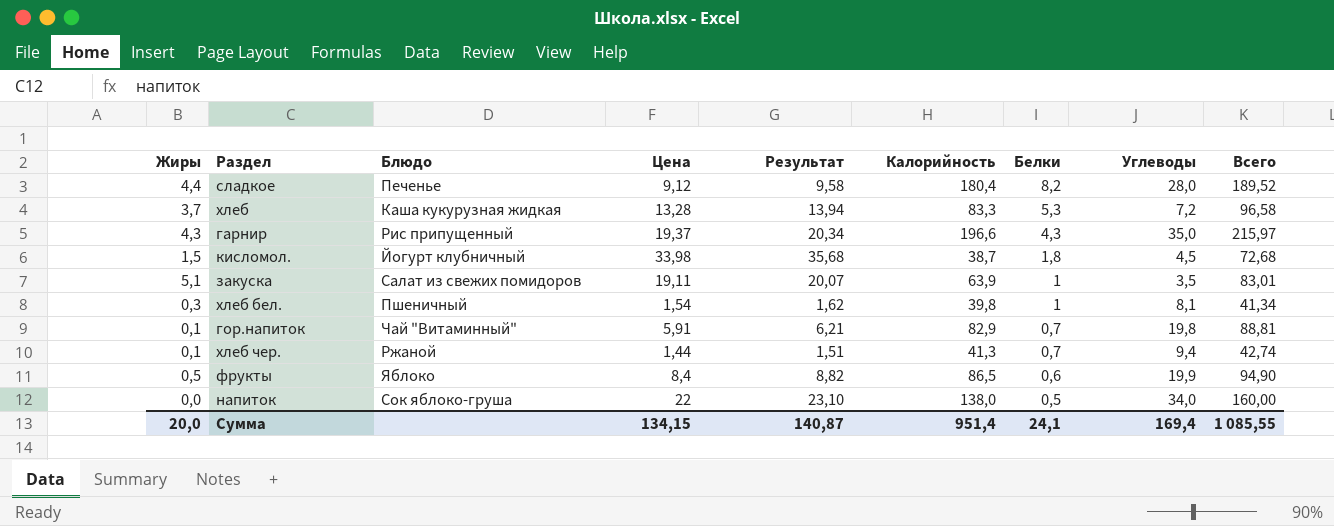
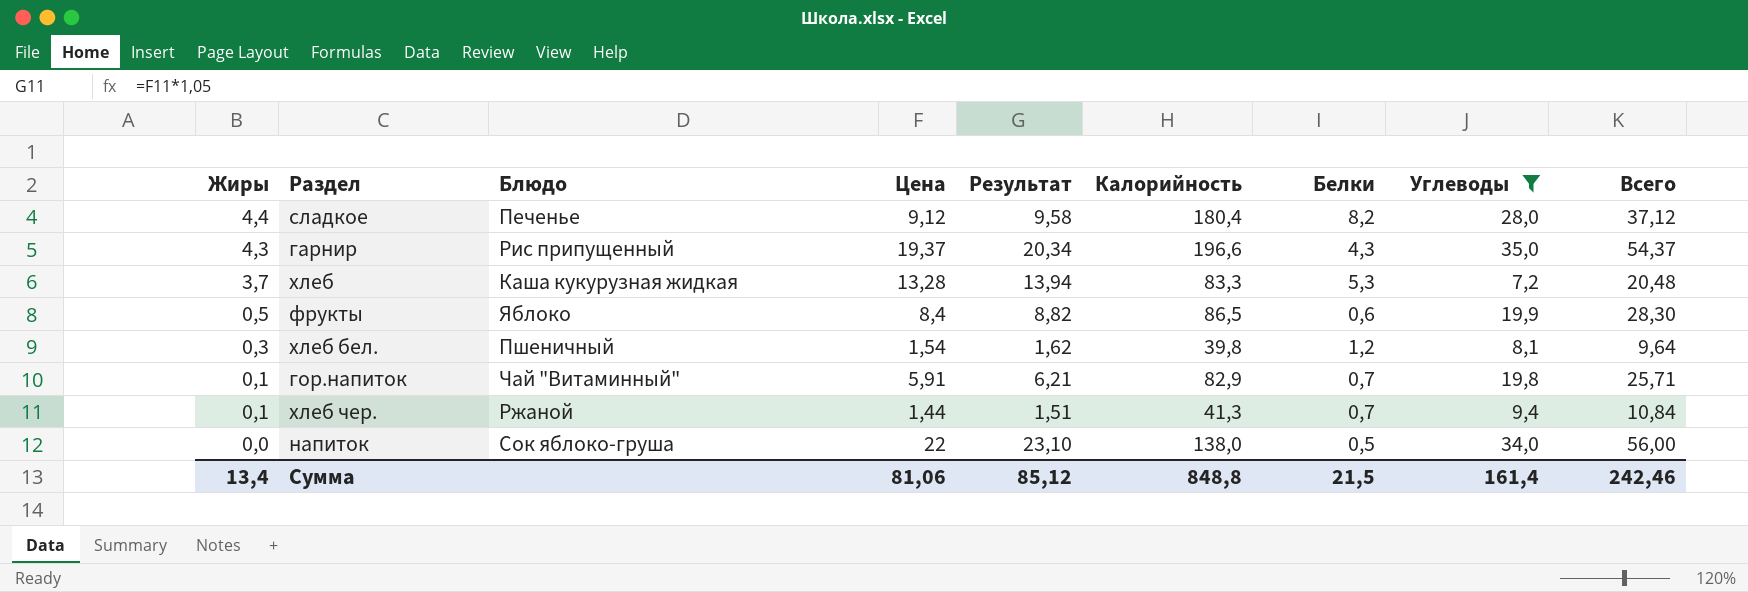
filter: none -> Углеводы >= 7,2
row order: Белки descending -> Жиры descending
column Всего | formula: [Цена] + [Калорийность] -> [Цена] + [Углеводы]
хлеб бел. | Белки: 1 -> 1,2
Сумма | Жиры: 20,0 -> 13,4
Сумма | Цена: 134,15 -> 81,06
Сумма | Результат: 140,87 -> 85,12
Сумма | Калорийность: 951,4 -> 848,8
Сумма | Белки: 24,1 -> 21,5
Сумма | Углеводы: 169,4 -> 161,4
Сумма | Всего: 1 085,55 -> 242,46

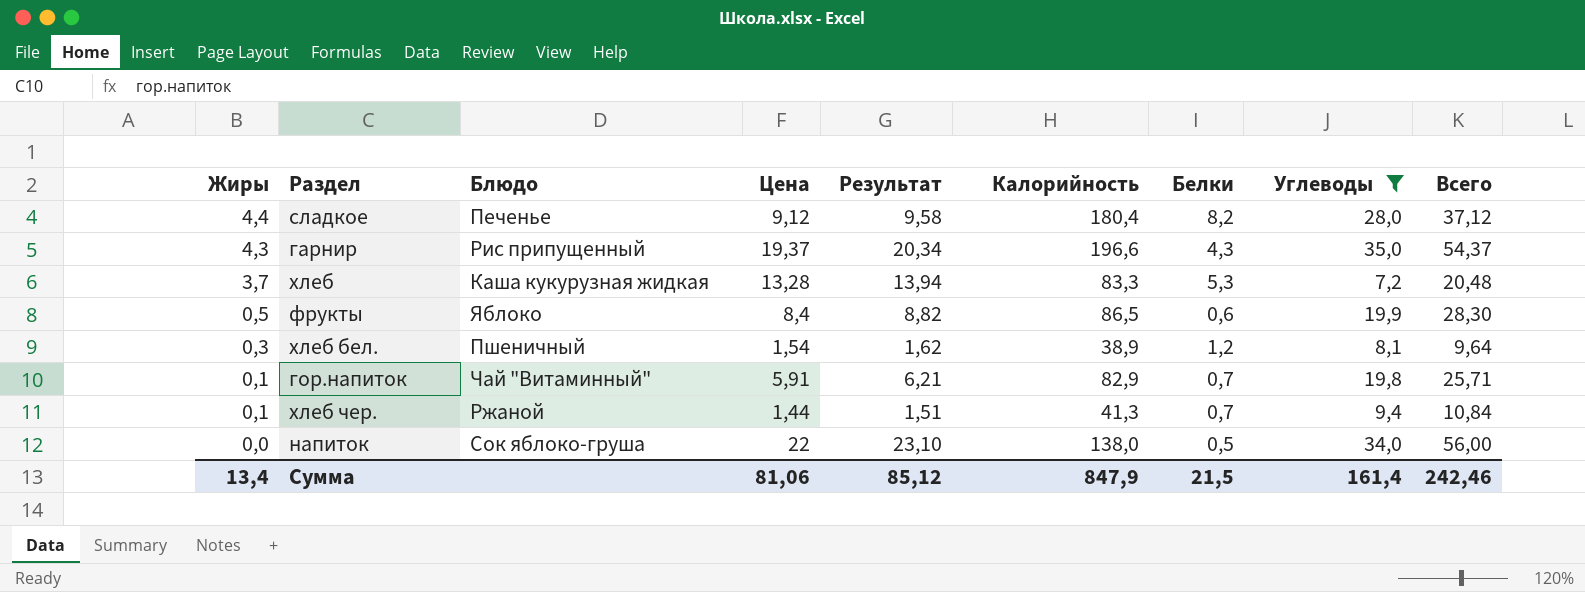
хлеб бел. | Калорийность: 39,8 -> 38,9
Сумма | Калорийность: 848,8 -> 847,9

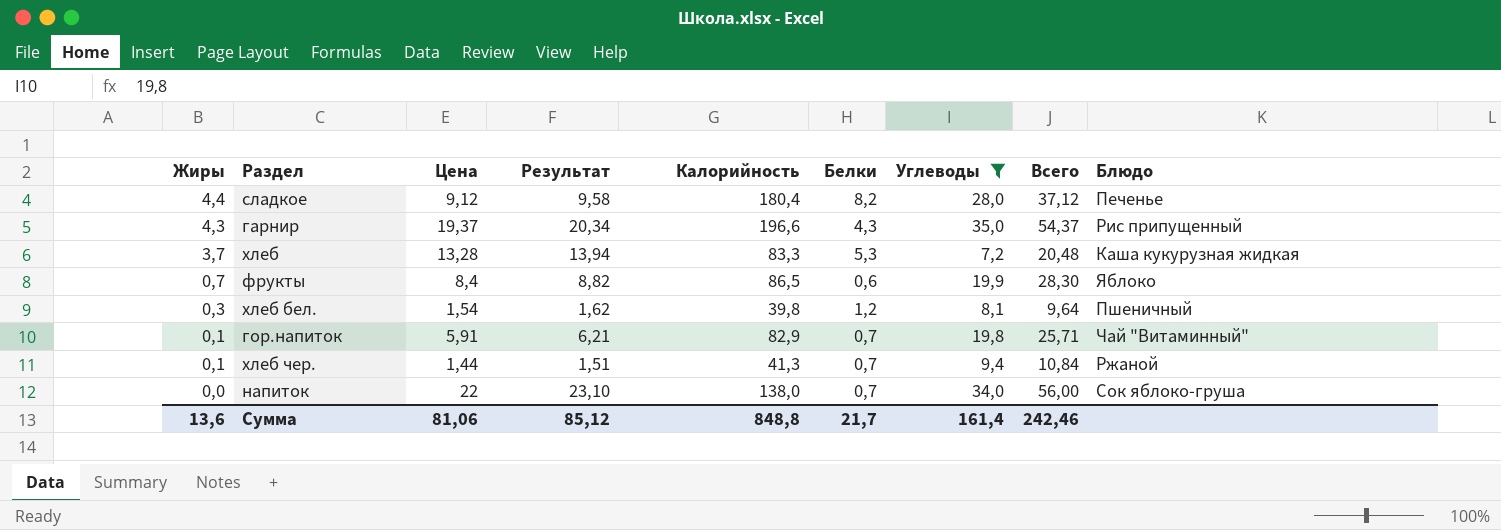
column Блюдо | position: 3 -> 9
фрукты | Жиры: 0,5 -> 0,7
хлеб бел. | Калорийность: 38,9 -> 39,8
напиток | Белки: 0,5 -> 0,7
Сумма | Жиры: 13,4 -> 13,6
Сумма | Калорийность: 847,9 -> 848,8
Сумма | Белки: 21,5 -> 21,7

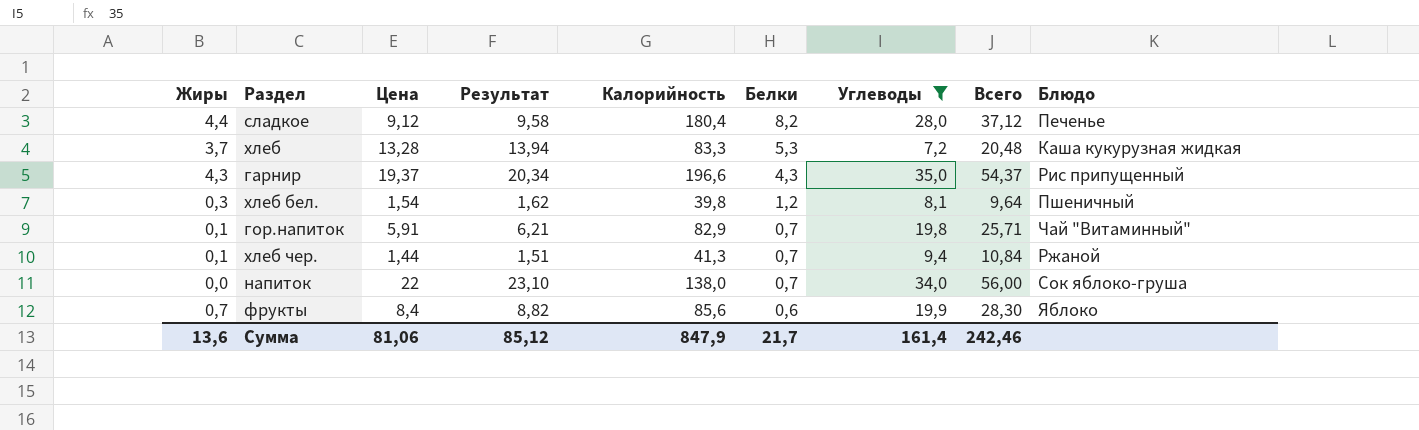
row order: Жиры descending -> Белки descending
фрукты | Калорийность: 86,5 -> 85,6
Сумма | Калорийность: 848,8 -> 847,9

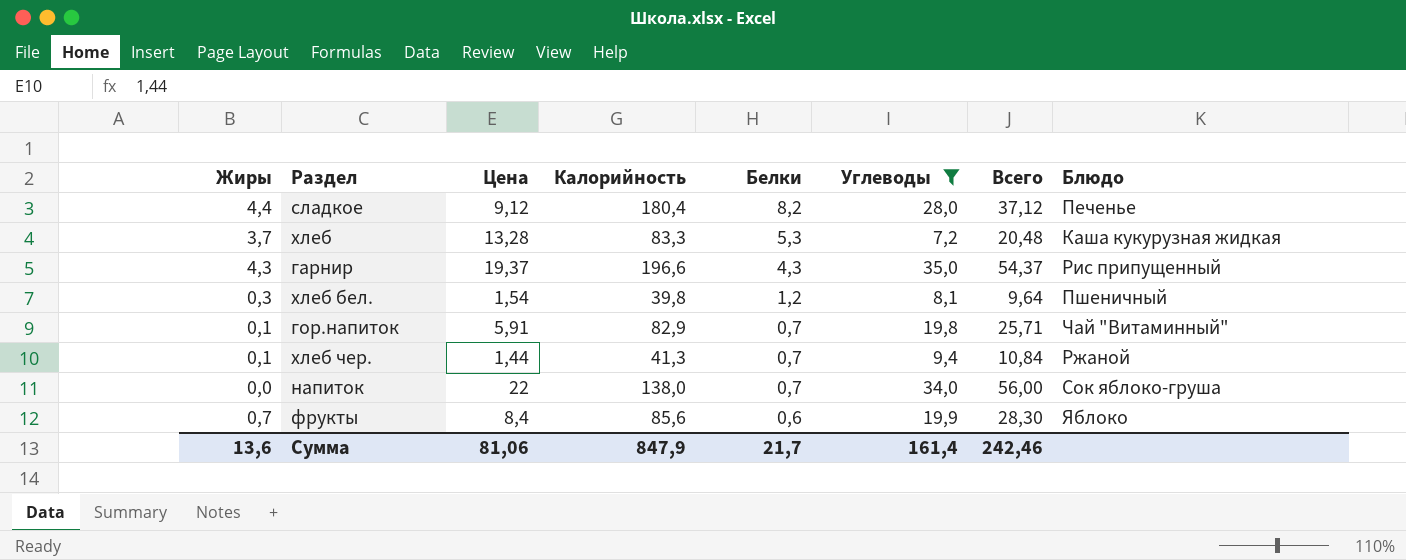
column Результат | formula: [Цена] * 1,05 -> none

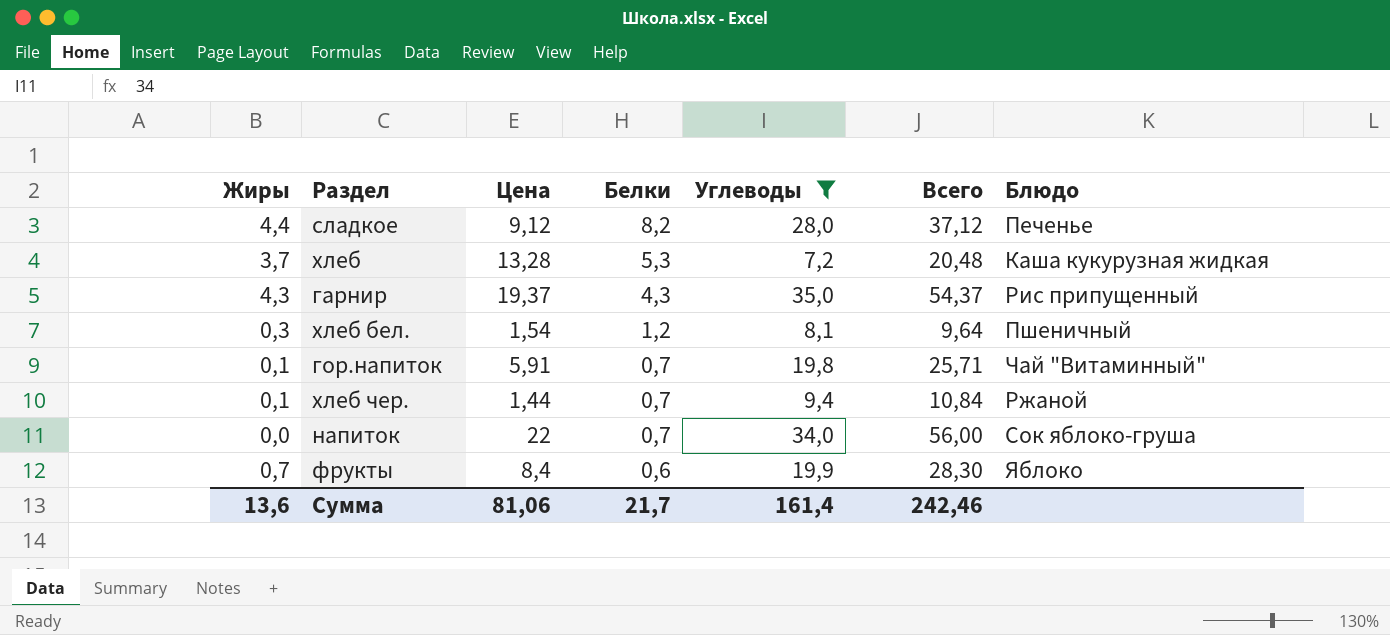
column Калорийность | position: 4 -> none

